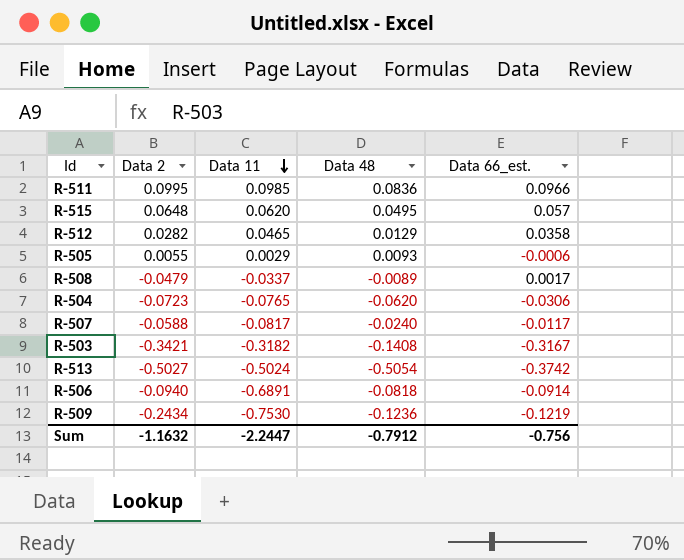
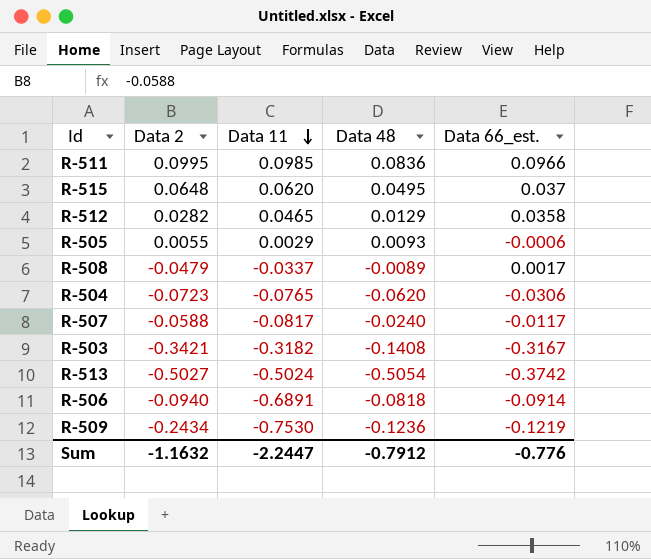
R-515 | Data 66_est.: 0.057 -> 0.037
Sum | Data 66_est.: -0.756 -> -0.776

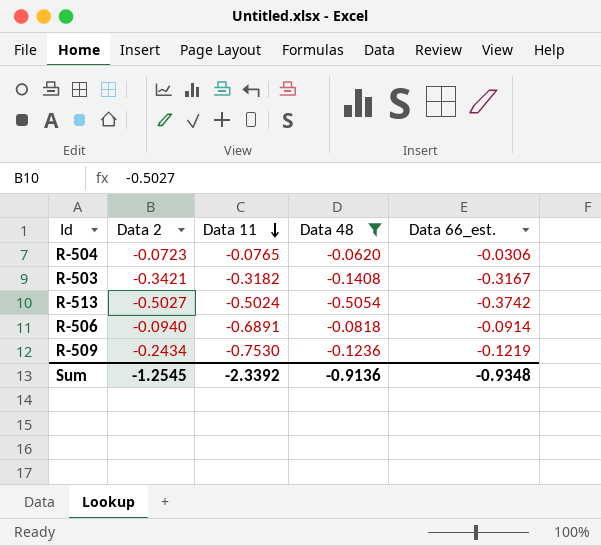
filter: none -> Data 48 <= -0.0620
Sum | Data 2: -1.1632 -> -1.2545
Sum | Data 11: -2.2447 -> -2.3392
Sum | Data 48: -0.7912 -> -0.9136
Sum | Data 66_est.: -0.776 -> -0.9348

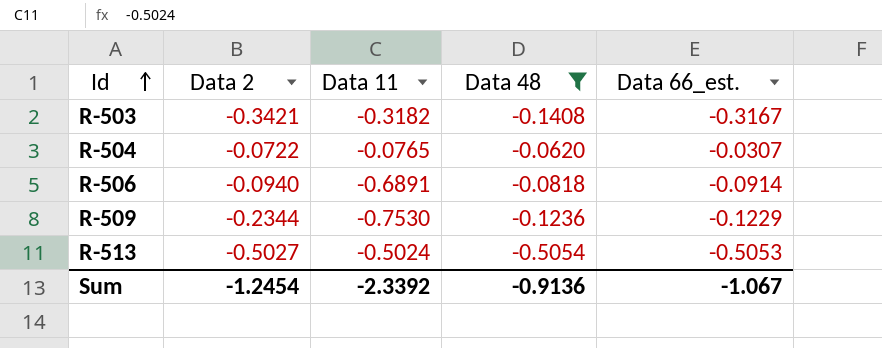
row order: Data 11 descending -> Id ascending
R-504 | Data 2: -0.0723 -> -0.0722
R-504 | Data 66_est.: -0.0306 -> -0.0307
R-509 | Data 2: -0.2434 -> -0.2344
R-509 | Data 66_est.: -0.1219 -> -0.1229
R-513 | Data 66_est.: -0.3742 -> -0.5053
Sum | Data 2: -1.2545 -> -1.2454
Sum | Data 66_est.: -0.9348 -> -1.067

